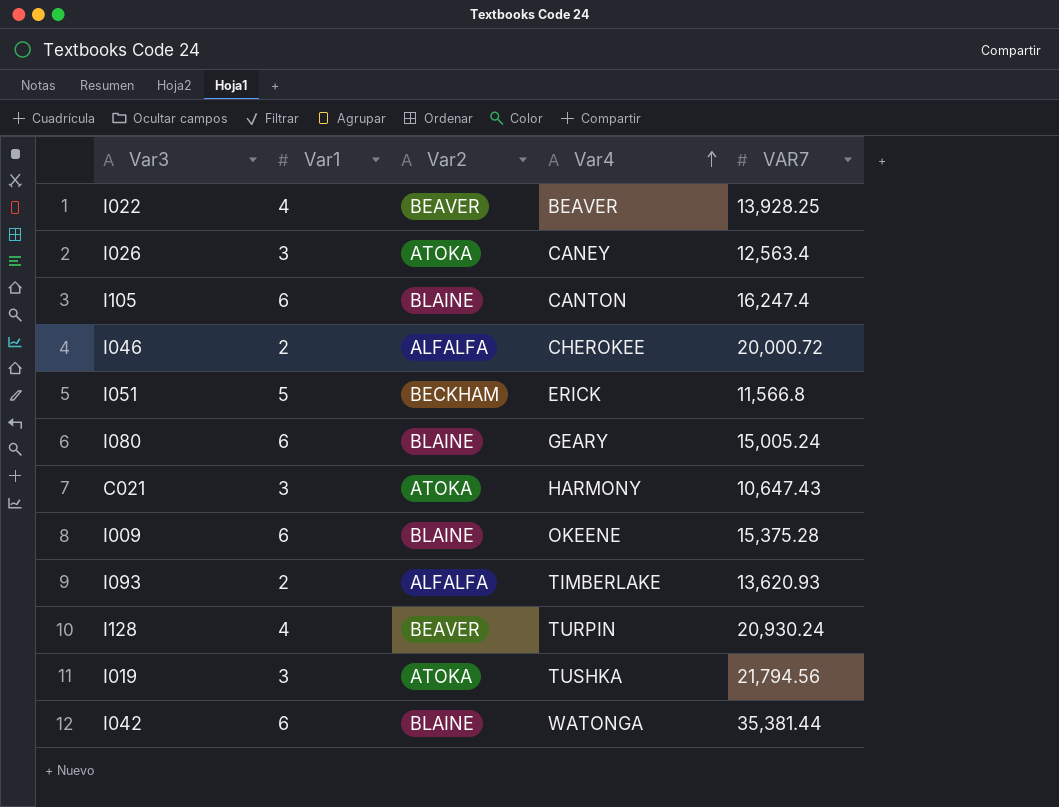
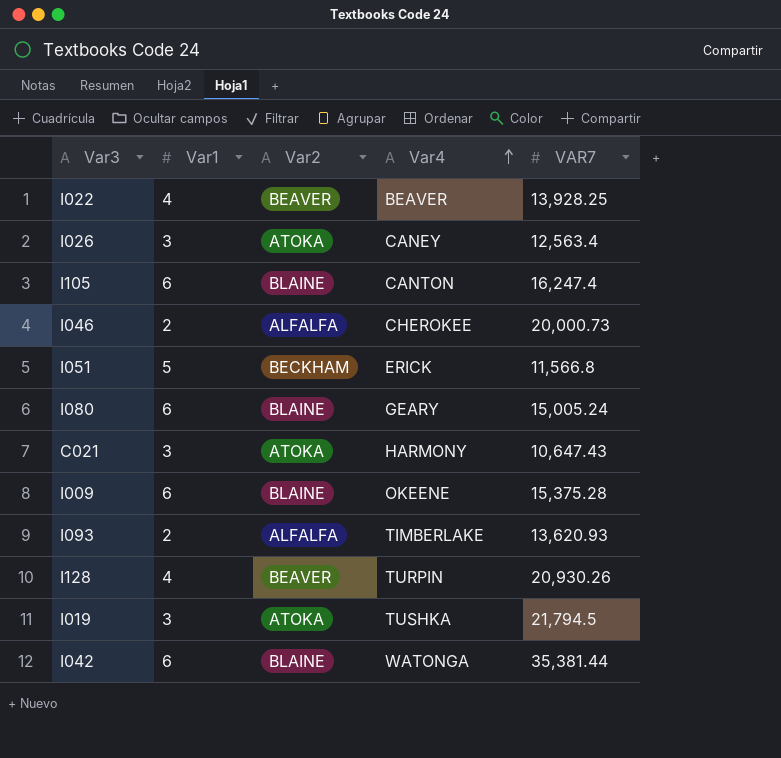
I046 | VAR7: 20,000.72 -> 20,000.73
I128 | VAR7: 20,930.24 -> 20,930.26
I019 | VAR7: 21,794.56 -> 21,794.5

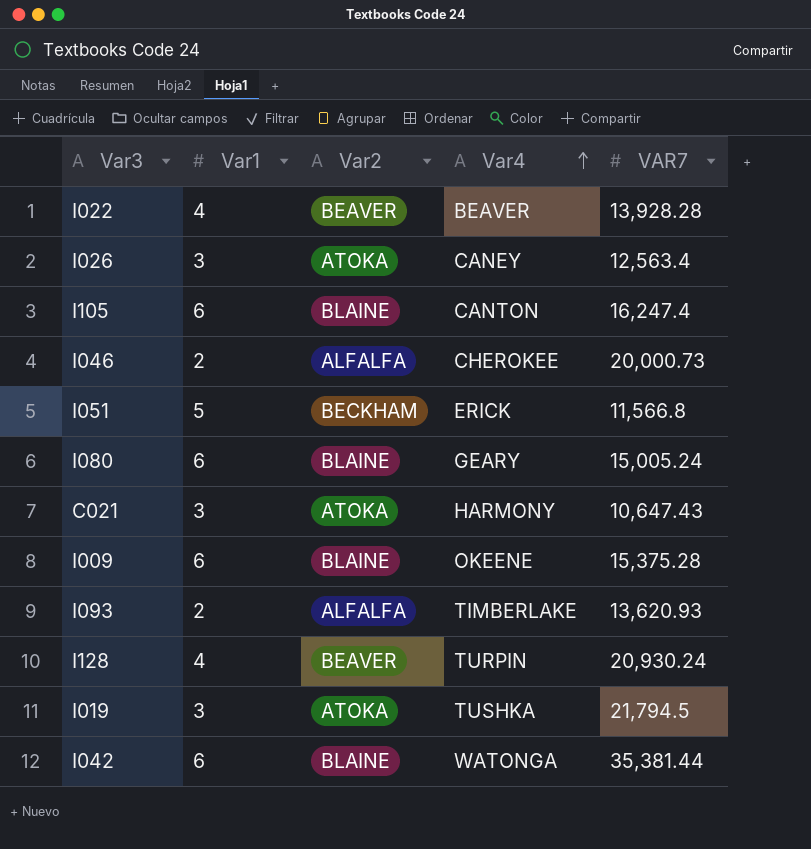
I022 | VAR7: 13,928.25 -> 13,928.28
I128 | VAR7: 20,930.26 -> 20,930.24

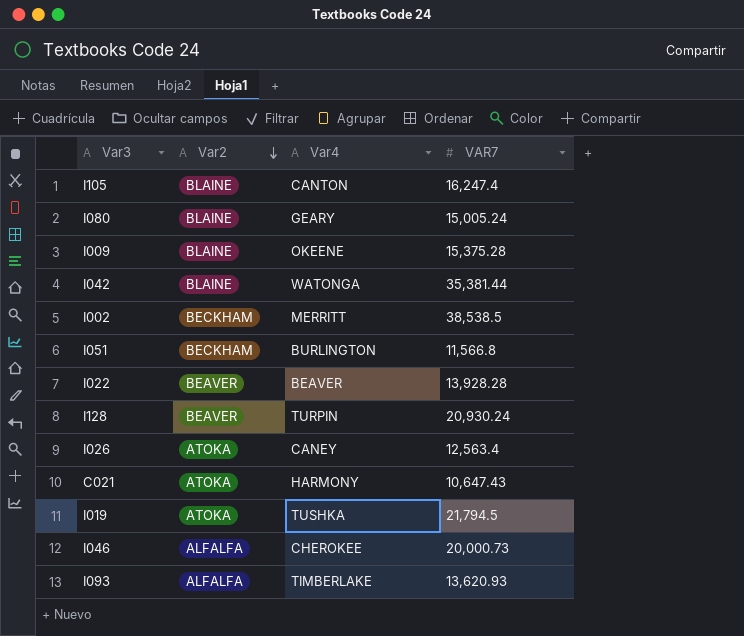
row order: Var4 ascending -> Var2 descending
column Var1 | position: 2 -> none
row I002: none -> BECKHAM | MERRITT | 38,538.5
I051 | Var4: ERICK -> BURLINGTON

